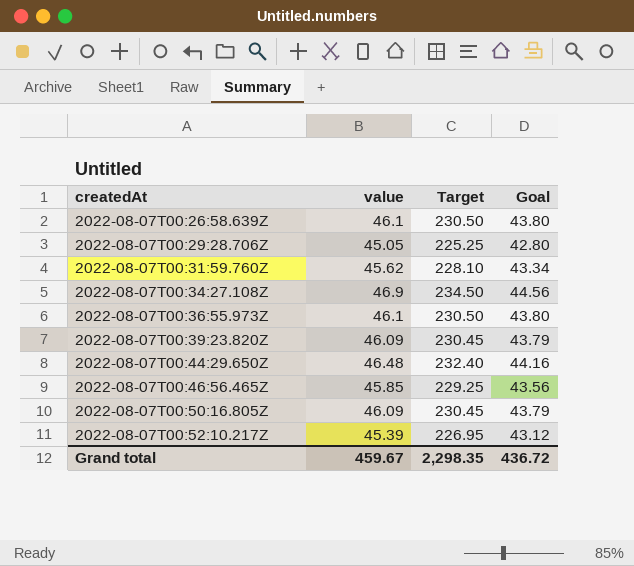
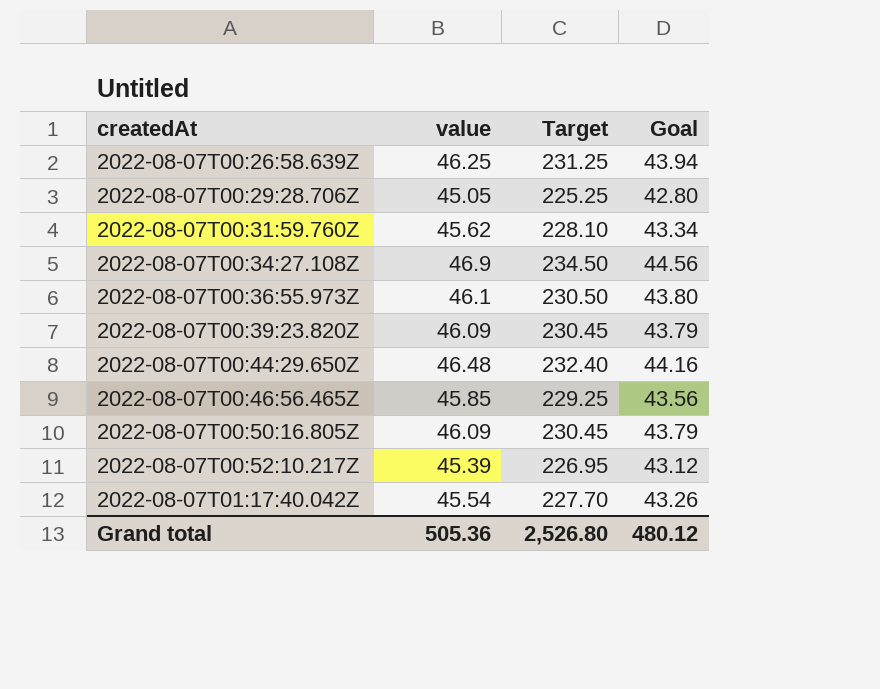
2022-08-07T00:26:58.639Z | value: 46.1 -> 46.25
2022-08-07T00:26:58.639Z | Target: 230.50 -> 231.25
2022-08-07T00:26:58.639Z | Goal: 43.80 -> 43.94
row 2022-08-07T01:17:40.042Z: none -> 45.54 | 227.70 | 43.26
Grand total | value: 459.67 -> 505.36
Grand total | Target: 2,298.35 -> 2,526.80
Grand total | Goal: 436.72 -> 480.12

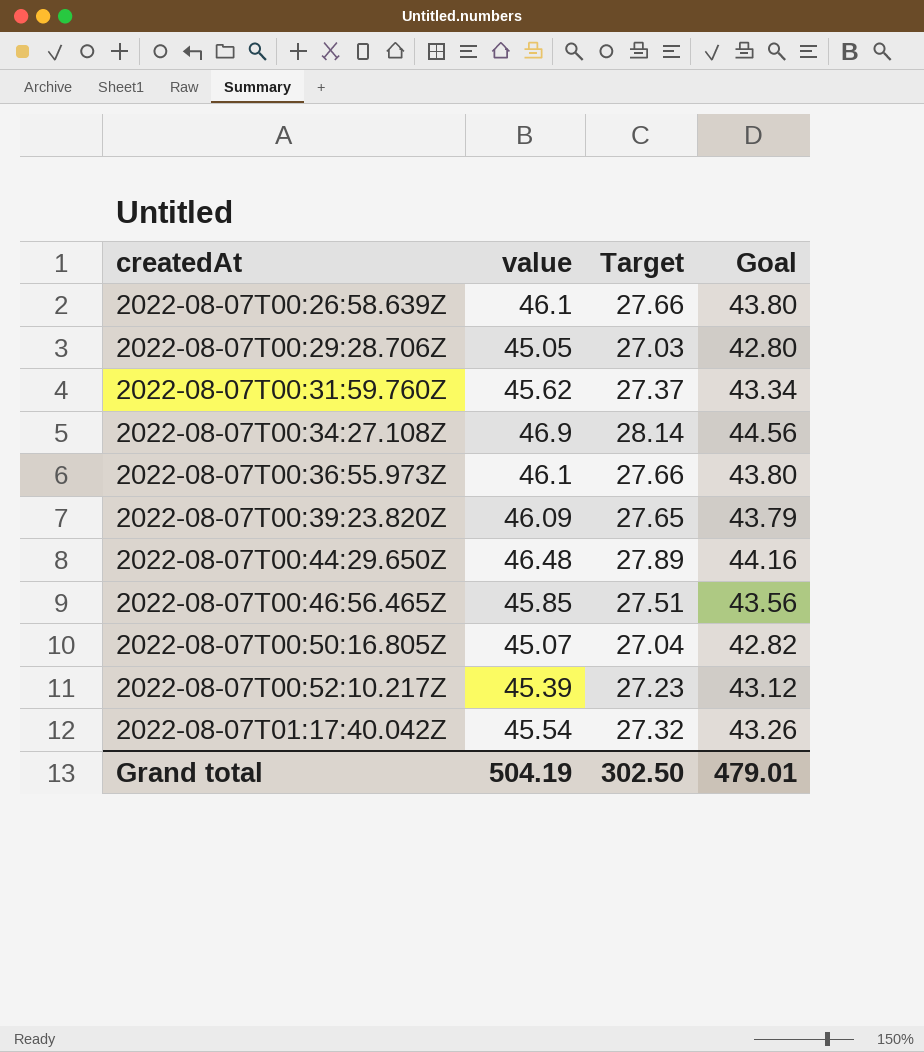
column Target | formula: [value] * 5 -> [value] * 0.6
2022-08-07T00:26:58.639Z | value: 46.25 -> 46.1
2022-08-07T00:26:58.639Z | Goal: 43.94 -> 43.80
2022-08-07T00:50:16.805Z | value: 46.09 -> 45.07
2022-08-07T00:50:16.805Z | Goal: 43.79 -> 42.82
Grand total | value: 505.36 -> 504.19
Grand total | Target: 2,526.80 -> 302.50
Grand total | Goal: 480.12 -> 479.01

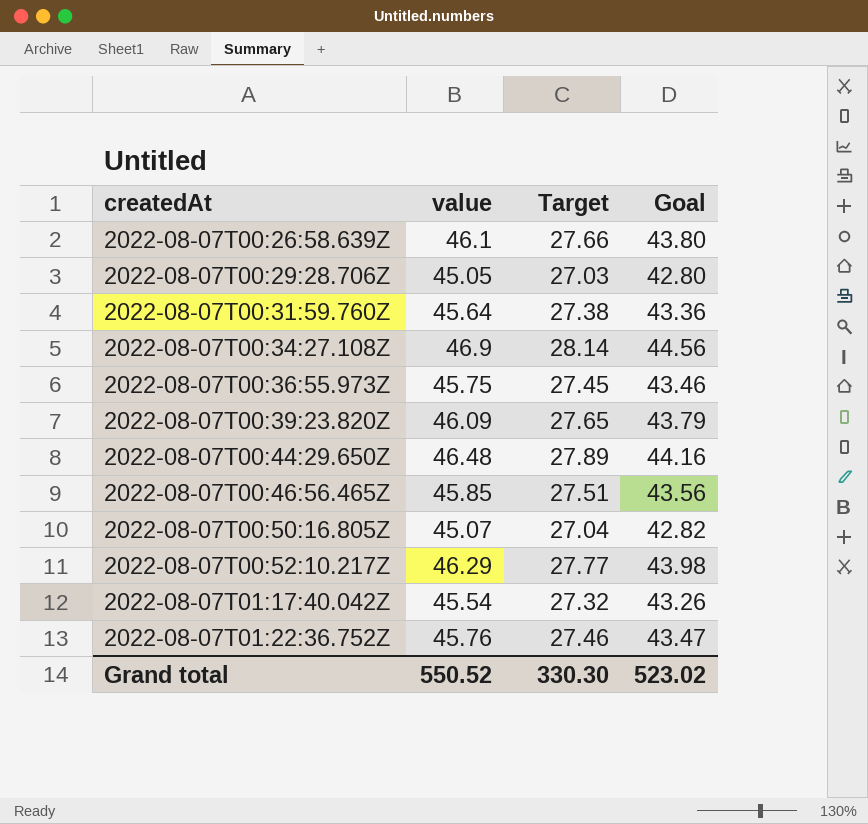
2022-08-07T00:31:59.760Z | value: 45.62 -> 45.64
2022-08-07T00:31:59.760Z | Target: 27.37 -> 27.38
2022-08-07T00:31:59.760Z | Goal: 43.34 -> 43.36
2022-08-07T00:36:55.973Z | value: 46.1 -> 45.75
2022-08-07T00:36:55.973Z | Target: 27.66 -> 27.45
2022-08-07T00:36:55.973Z | Goal: 43.80 -> 43.46
2022-08-07T00:52:10.217Z | value: 45.39 -> 46.29
2022-08-07T00:52:10.217Z | Target: 27.23 -> 27.77
2022-08-07T00:52:10.217Z | Goal: 43.12 -> 43.98
row 2022-08-07T01:22:36.752Z: none -> 45.76 | 27.46 | 43.47
Grand total | value: 504.19 -> 550.52
Grand total | Target: 302.50 -> 330.30
Grand total | Goal: 479.01 -> 523.02

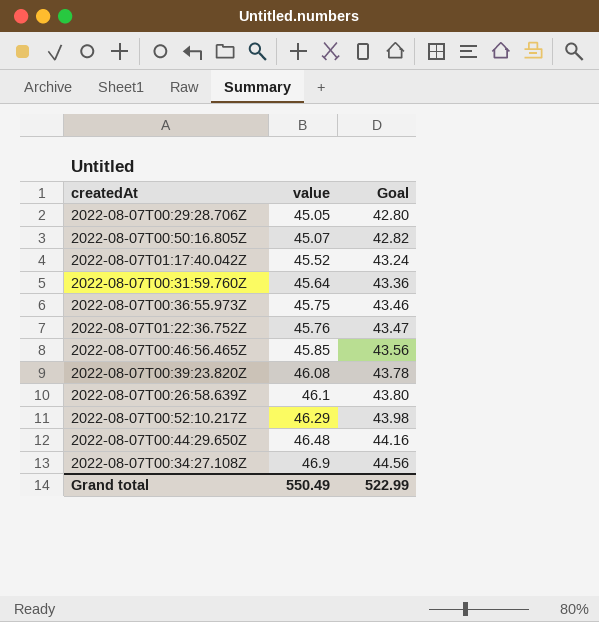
row order: createdAt ascending -> value ascending
column Target | formula: [value] * 0.6 -> none
2022-08-07T01:17:40.042Z | value: 45.54 -> 45.52
2022-08-07T01:17:40.042Z | Goal: 43.26 -> 43.24
2022-08-07T00:39:23.820Z | value: 46.09 -> 46.08
2022-08-07T00:39:23.820Z | Goal: 43.79 -> 43.78
Grand total | value: 550.52 -> 550.49
Grand total | Goal: 523.02 -> 522.99

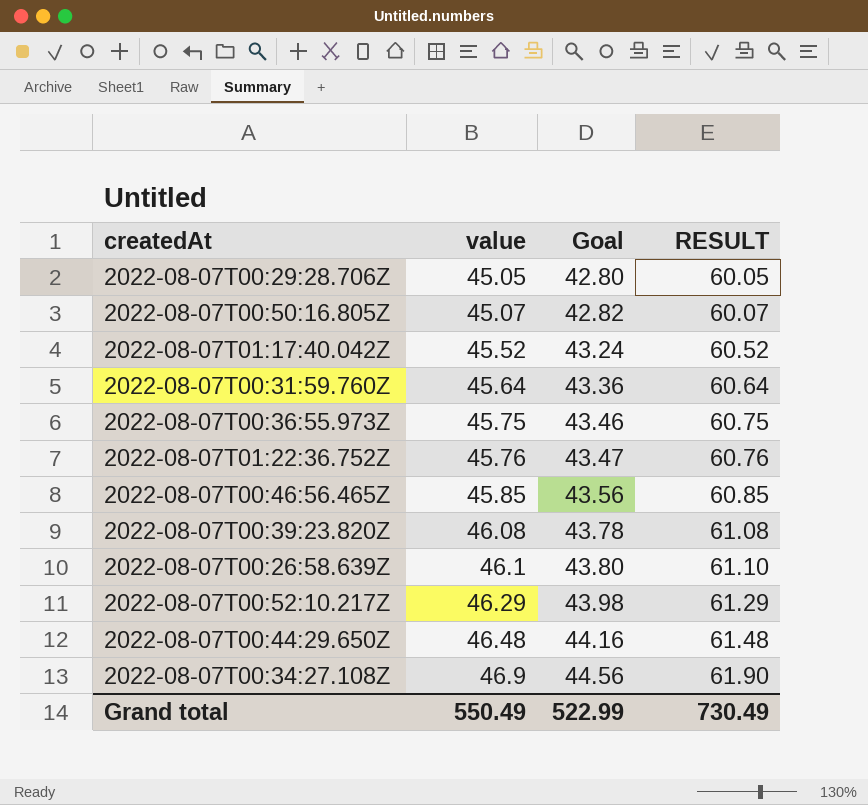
column RESULT | formula: none -> [value] + 15

